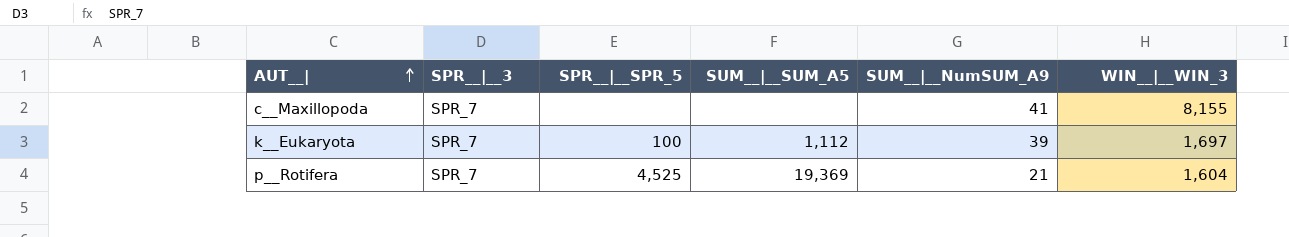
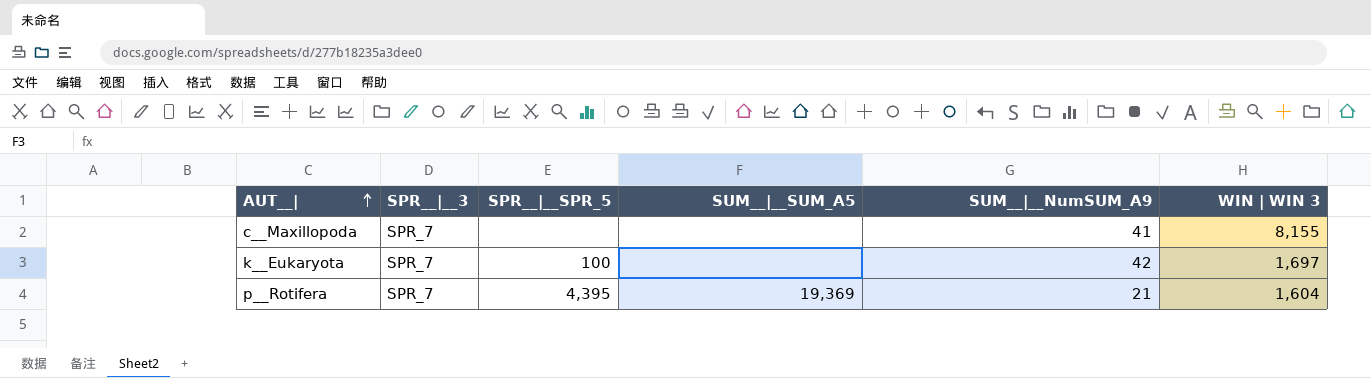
column name: WIN__|__WIN_3 -> WIN | WIN 3
k__Eukaryota | SUM__|__SUM_A5: 1,112 -> none
k__Eukaryota | SUM__|__NumSUM_A9: 39 -> 42
p__Rotifera | SPR__|__SPR_5: 4,525 -> 4,395

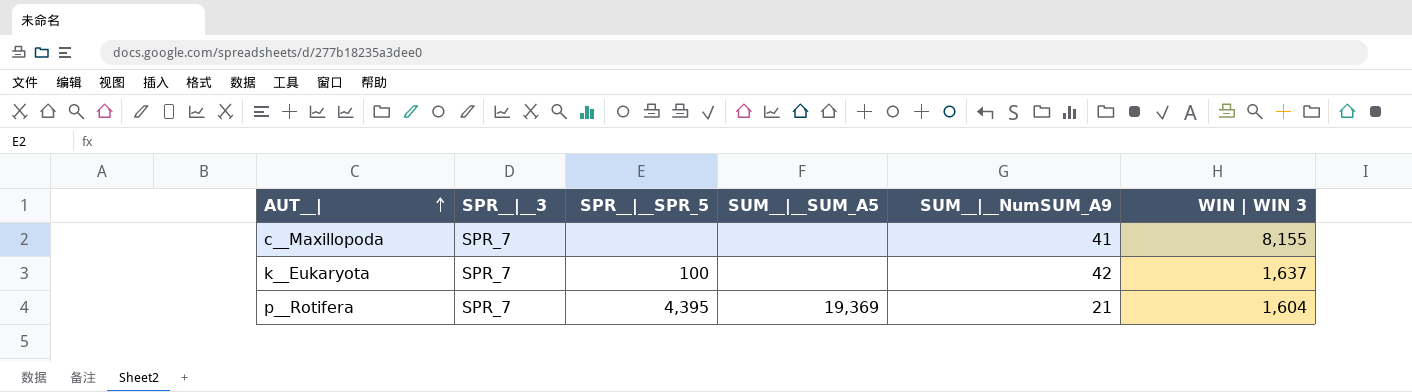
k__Eukaryota | WIN | WIN 3: 1,697 -> 1,637

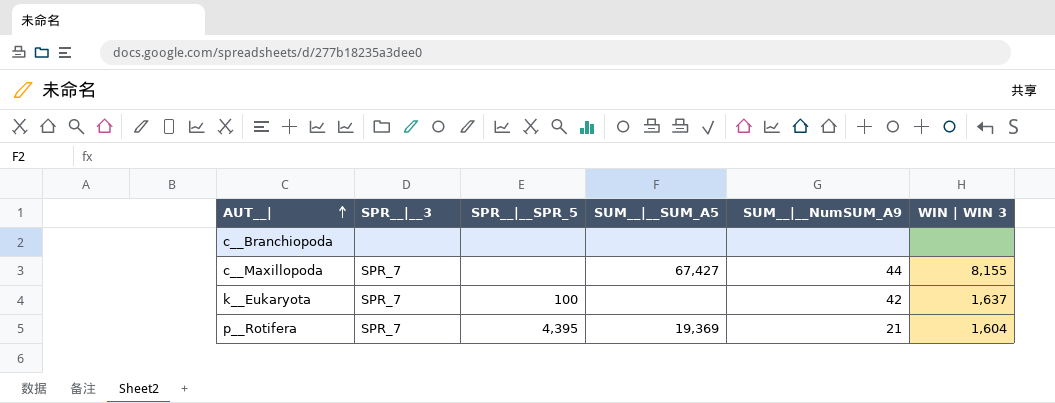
row c__Branchiopoda: none -> none | none | none | none | none
c__Maxillopoda | SUM__|__SUM_A5: none -> 67,427
c__Maxillopoda | SUM__|__NumSUM_A9: 41 -> 44

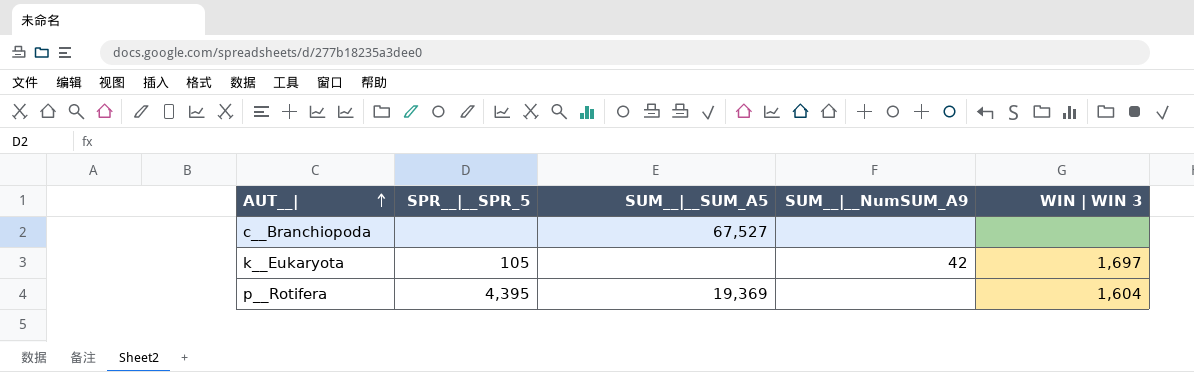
column SPR__|__3 | position: 2 -> none
row c__Maxillopoda: SPR_7 | none | 67,427 | 44 | 8,155 -> none
c__Branchiopoda | SUM__|__SUM_A5: none -> 67,527
k__Eukaryota | SPR__|__SPR_5: 100 -> 105
k__Eukaryota | WIN | WIN 3: 1,637 -> 1,697
p__Rotifera | SUM__|__NumSUM_A9: 21 -> none

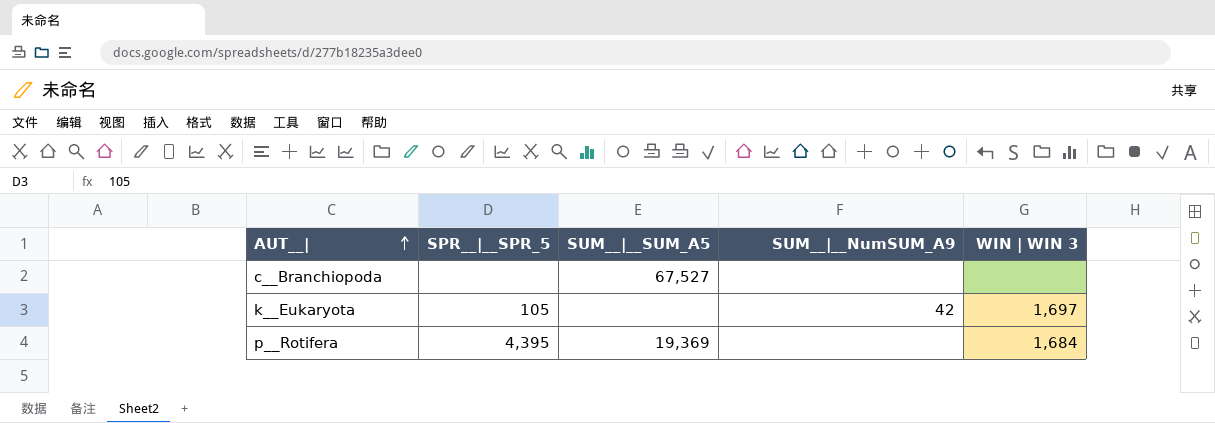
p__Rotifera | WIN | WIN 3: 1,604 -> 1,684

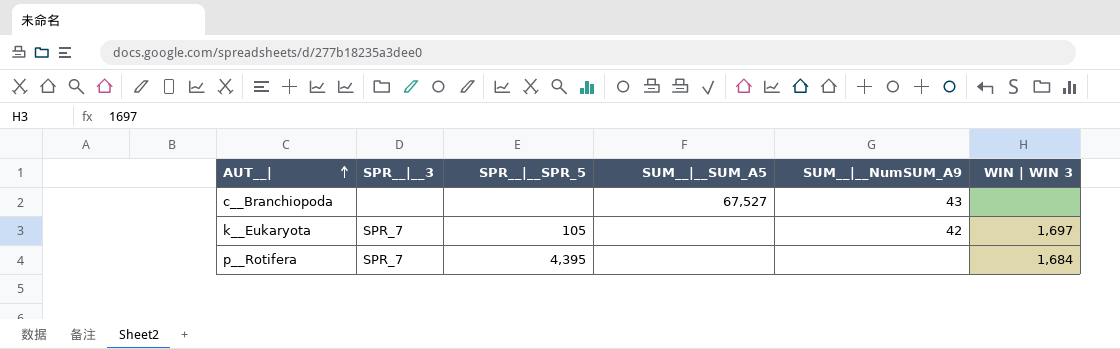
column SPR__|__3 | position: none -> 2
c__Branchiopoda | SUM__|__NumSUM_A9: none -> 43
p__Rotifera | SUM__|__SUM_A5: 19,369 -> none

